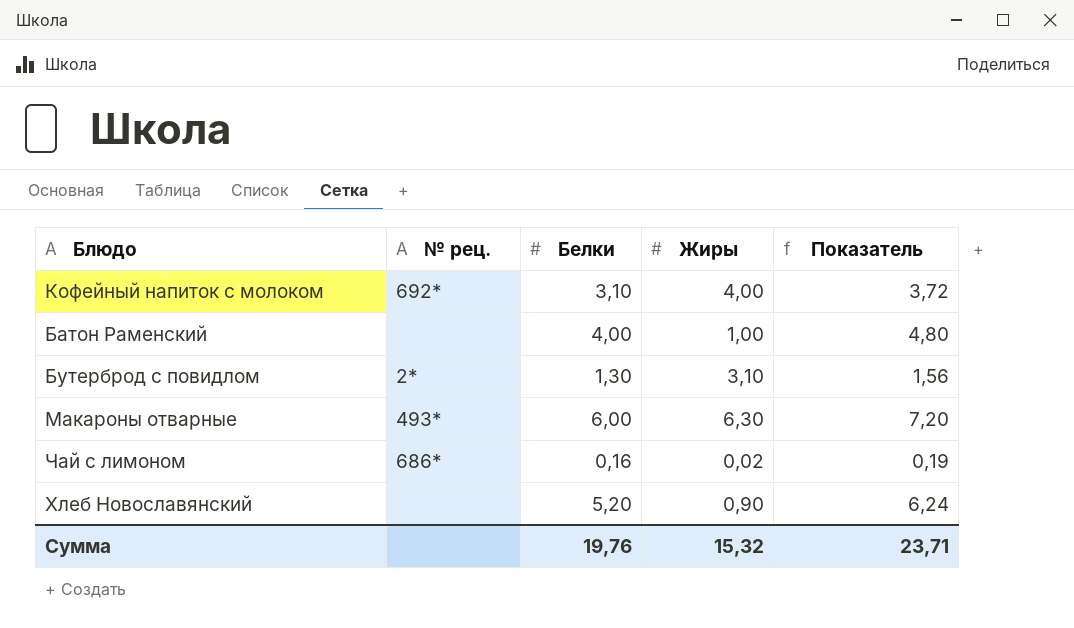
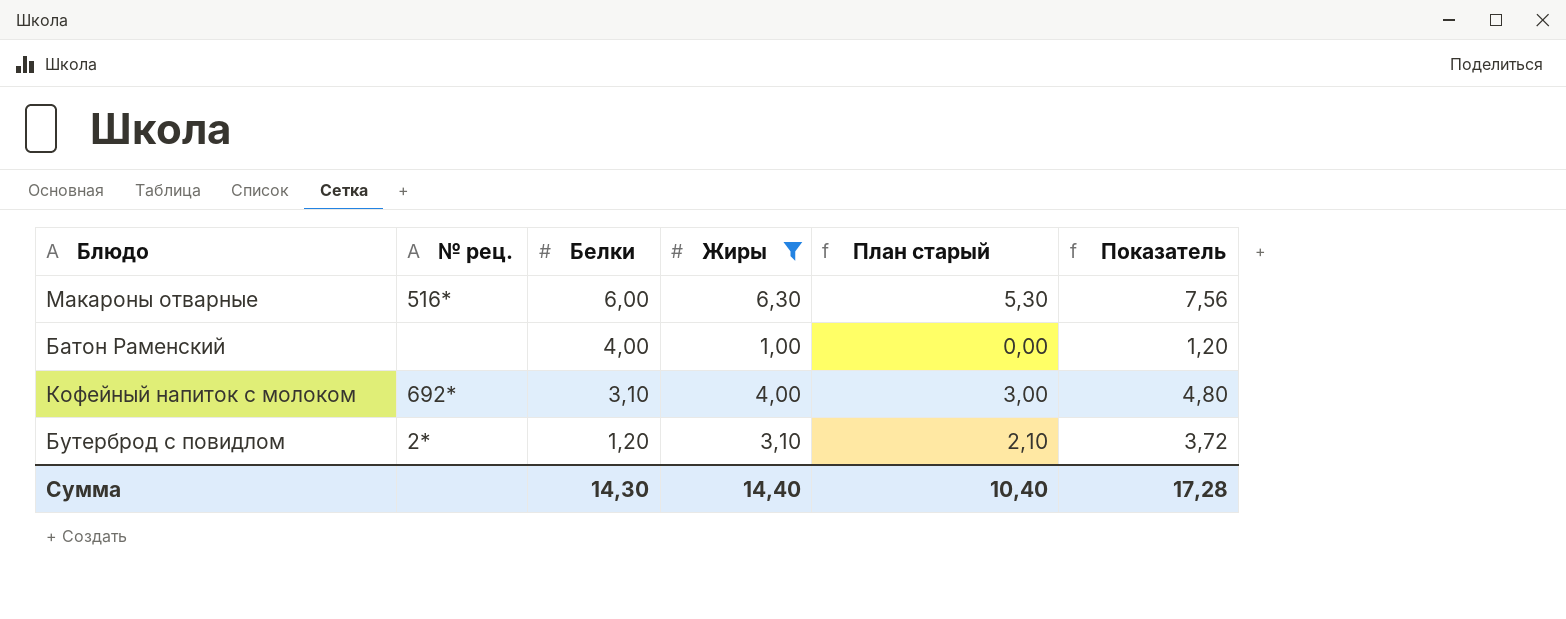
filter: none -> Жиры >= 1,00
row order: none -> Белки descending
column План старый | formula: none -> [Жиры] - 1
column Показатель | formula: [Белки] * 1,2 -> [Жиры] * 1,2
Макароны отварные | № рец.: 493* -> 516*
Бутерброд с повидлом | Белки: 1,30 -> 1,20
Сумма | Белки: 19,76 -> 14,30
Сумма | Жиры: 15,32 -> 14,40
Сумма | Показатель: 23,71 -> 17,28

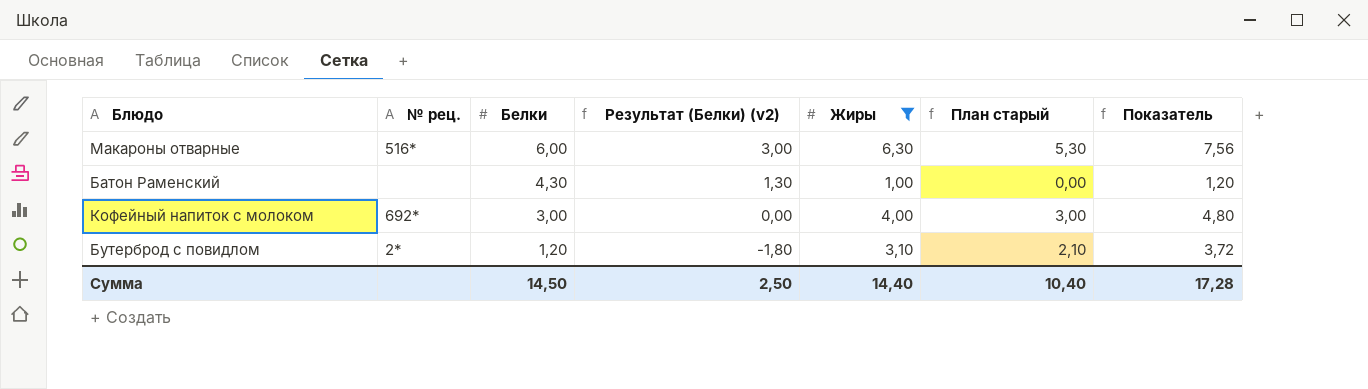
column Результат (Белки) (v2) | formula: none -> [Белки] - 3
Батон Раменский | Белки: 4,00 -> 4,30
Кофейный напиток с молоком | Белки: 3,10 -> 3,00
Сумма | Белки: 14,30 -> 14,50

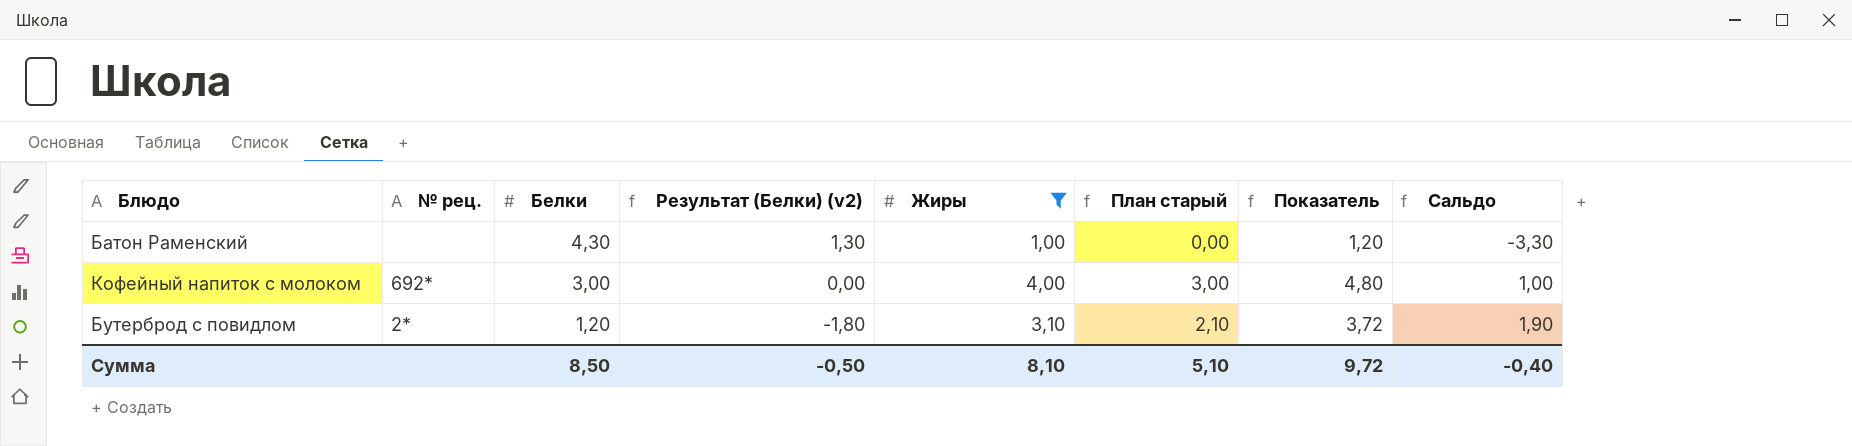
column Сальдо | formula: none -> [Жиры] - [Белки]
row Макароны отварные: 516* | 6,00 | 3,00 | 6,30 | 5,30 | 7,56 -> none
Сумма | Белки: 14,50 -> 8,50
Сумма | Результат (Белки) (v2): 2,50 -> -0,50
Сумма | Жиры: 14,40 -> 8,10
Сумма | План старый: 10,40 -> 5,10
Сумма | Показатель: 17,28 -> 9,72

